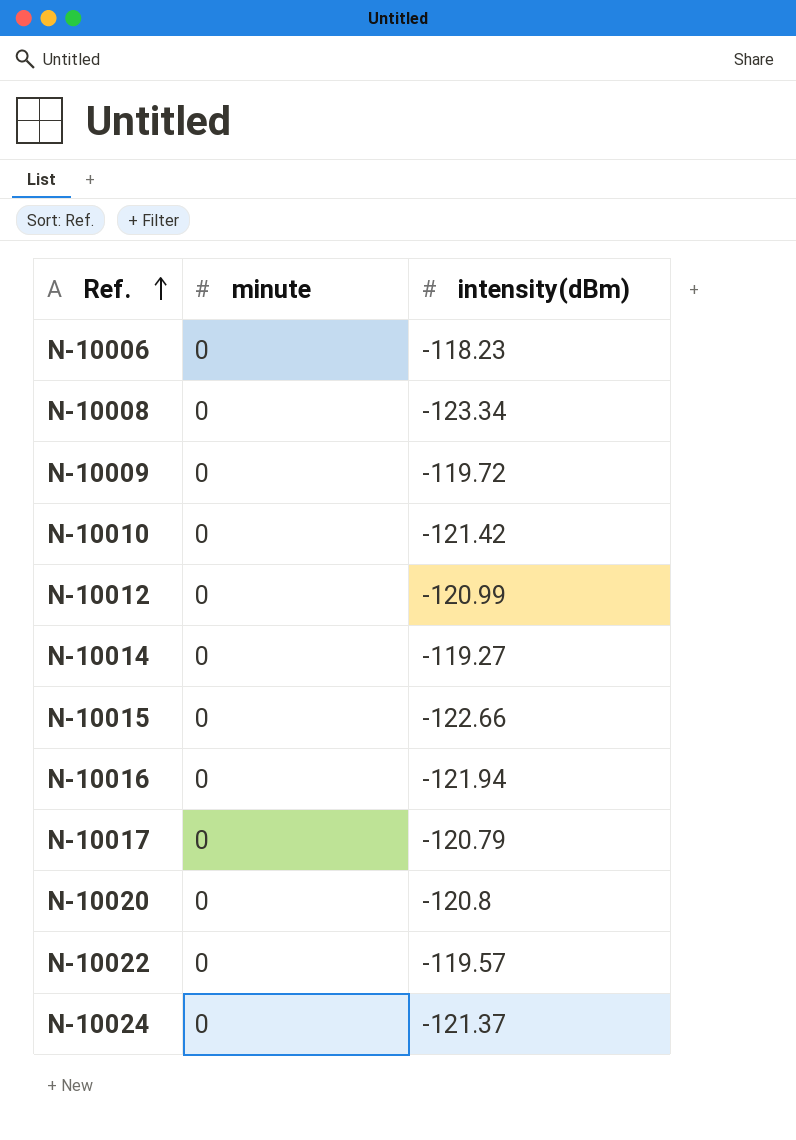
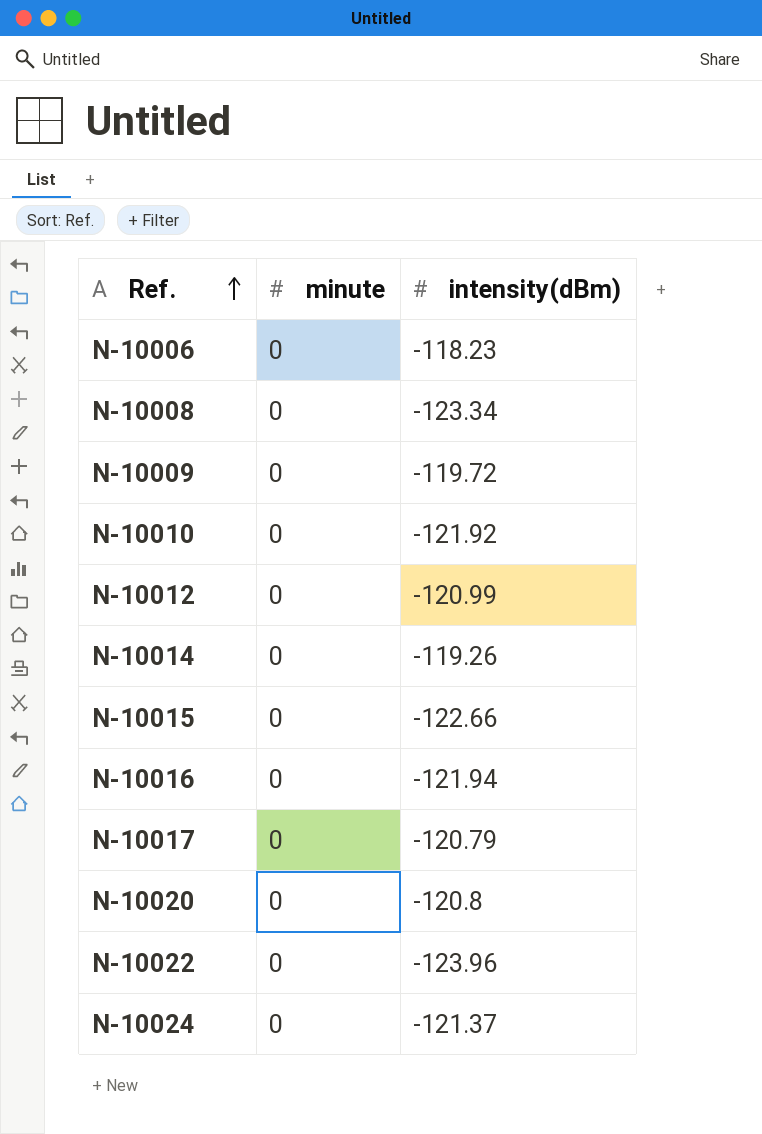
N-10010 | intensity(dBm): -121.42 -> -121.92
N-10014 | intensity(dBm): -119.27 -> -119.26
N-10022 | intensity(dBm): -119.57 -> -123.96

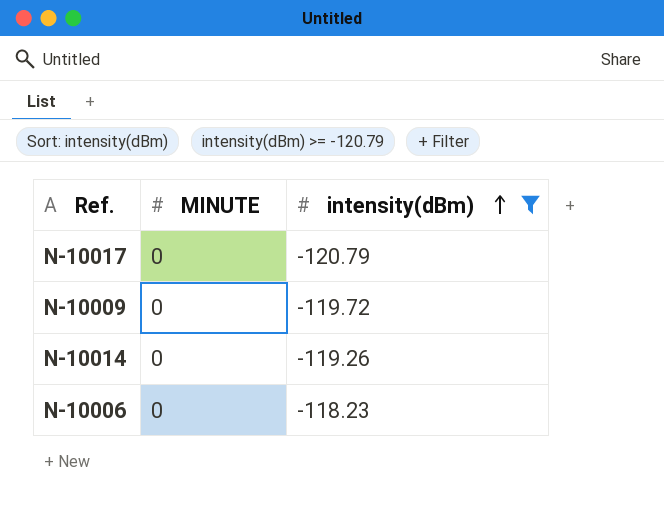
filter: none -> intensity(dBm) >= -120.79
row order: Ref. ascending -> intensity(dBm) ascending
column name: minute -> MINUTE

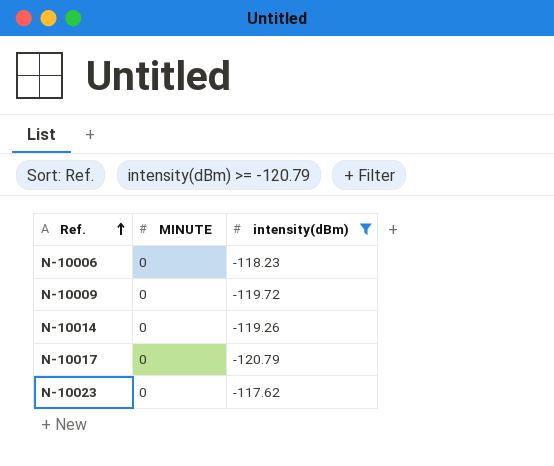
row order: intensity(dBm) ascending -> Ref. ascending
row N-10023: none -> 0 | -117.62

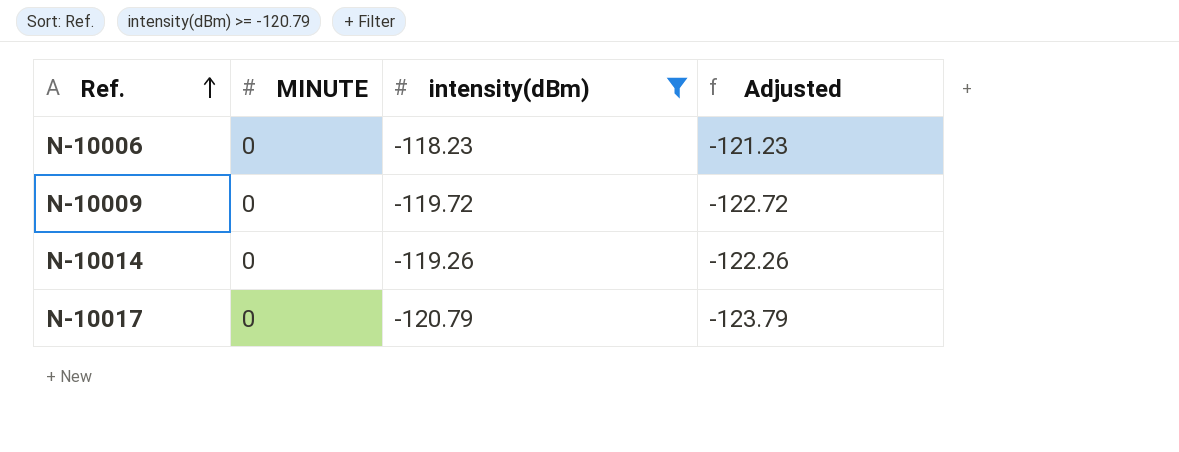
column Adjusted | formula: none -> [intensity(dBm)] - 3
row N-10023: 0 | -117.62 -> none

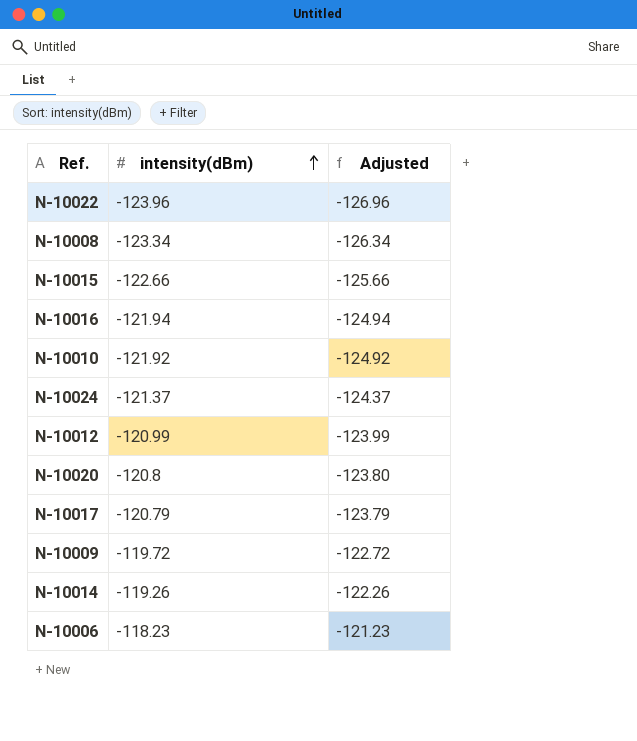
filter: intensity(dBm) >= -120.79 -> none
row order: Ref. ascending -> intensity(dBm) ascending
column MINUTE | position: 2 -> none

